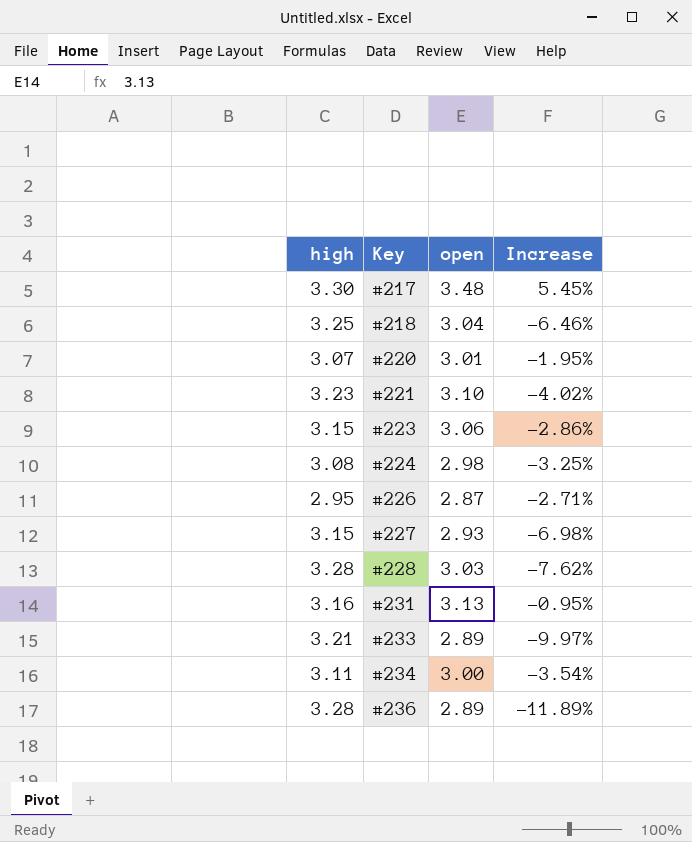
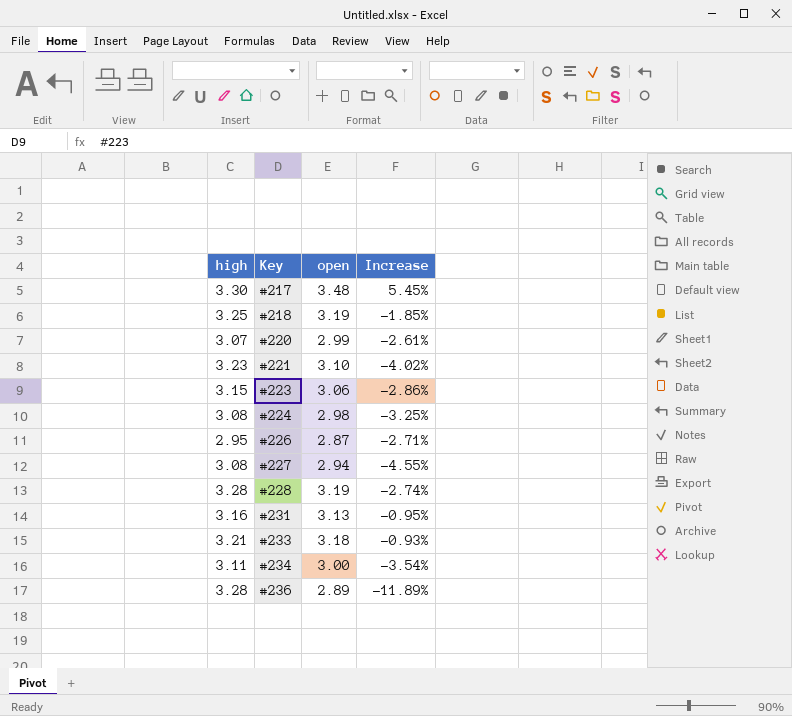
#218 | open: 3.04 -> 3.19
#218 | Increase: -6.46% -> -1.85%
#220 | open: 3.01 -> 2.99
#220 | Increase: -1.95% -> -2.61%
#227 | high: 3.15 -> 3.08
#227 | open: 2.93 -> 2.94
#227 | Increase: -6.98% -> -4.55%
#228 | open: 3.03 -> 3.19
#228 | Increase: -7.62% -> -2.74%
#233 | open: 2.89 -> 3.18
#233 | Increase: -9.97% -> -0.93%

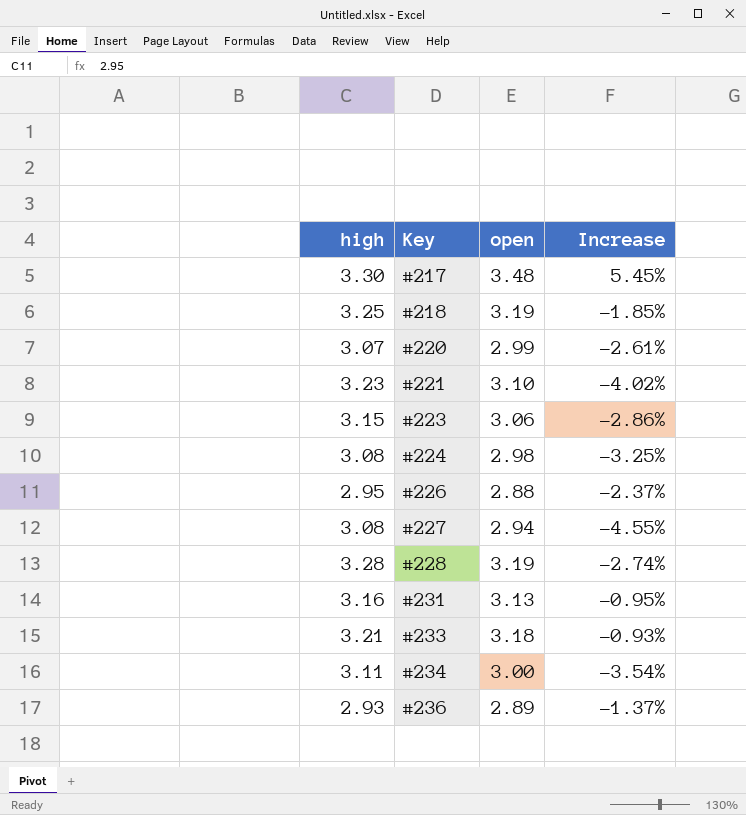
#226 | open: 2.87 -> 2.88
#226 | Increase: -2.71% -> -2.37%
#236 | high: 3.28 -> 2.93
#236 | Increase: -11.89% -> -1.37%

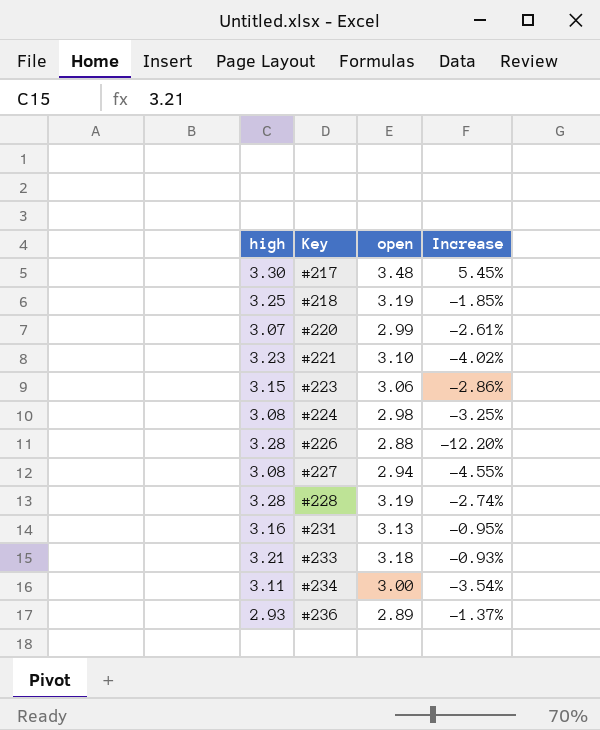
#226 | high: 2.95 -> 3.28
#226 | Increase: -2.37% -> -12.20%

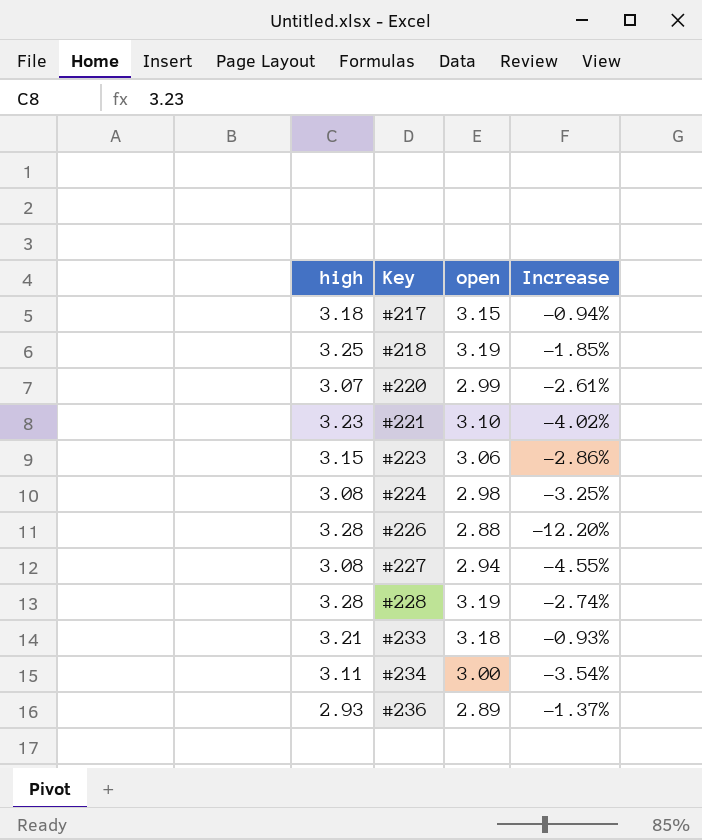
row #231: 3.16 | 3.13 | -0.95% -> none
#217 | high: 3.30 -> 3.18
#217 | open: 3.48 -> 3.15
#217 | Increase: 5.45% -> -0.94%

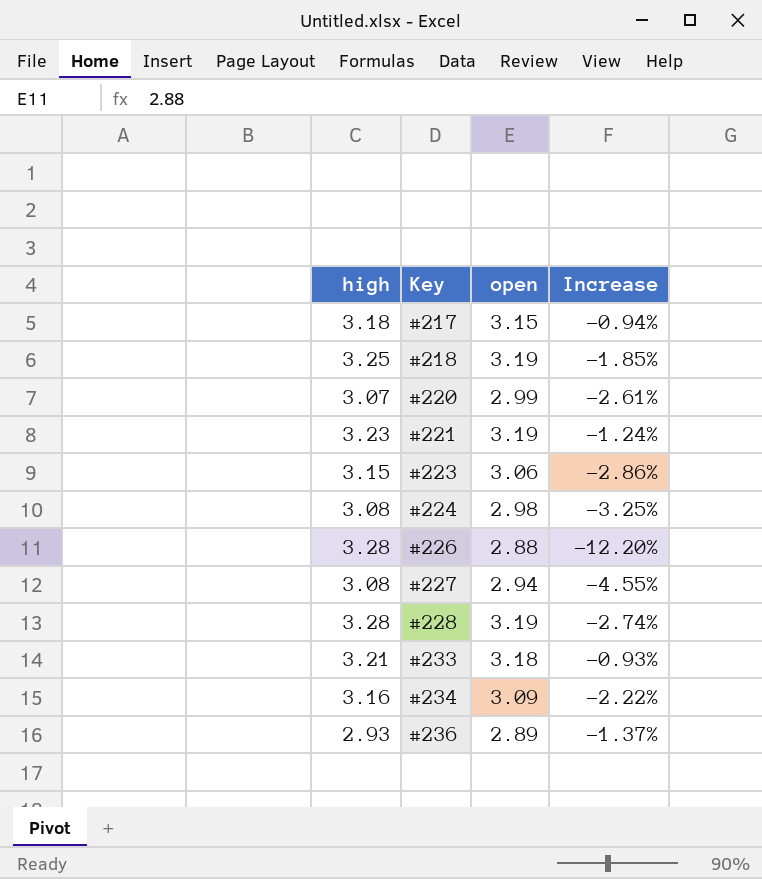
#221 | open: 3.10 -> 3.19
#221 | Increase: -4.02% -> -1.24%
#234 | high: 3.11 -> 3.16
#234 | open: 3.00 -> 3.09
#234 | Increase: -3.54% -> -2.22%

